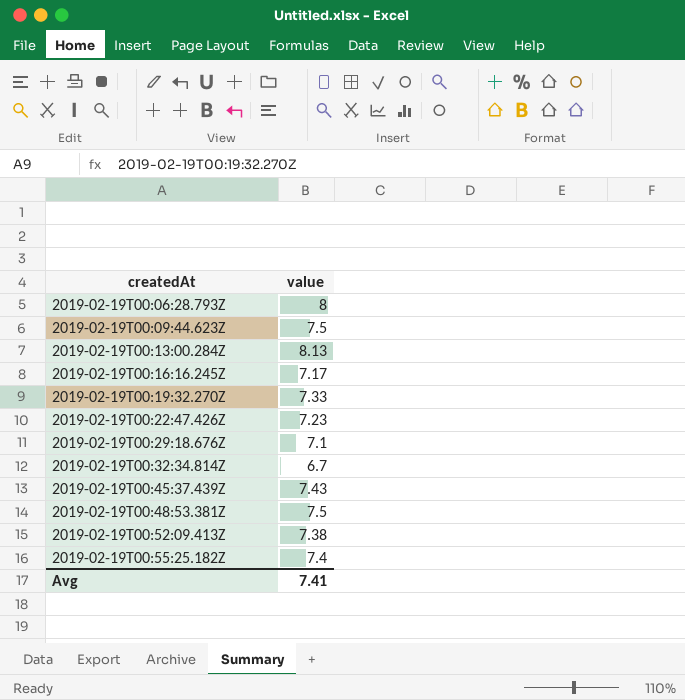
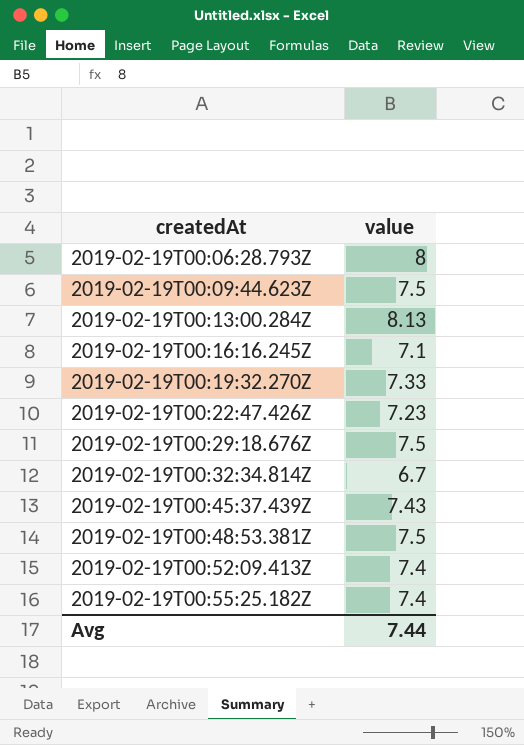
2019-02-19T00:16:16.245Z | value: 7.17 -> 7.1
2019-02-19T00:29:18.676Z | value: 7.1 -> 7.5
2019-02-19T00:52:09.413Z | value: 7.38 -> 7.4
Avg | value: 7.41 -> 7.44

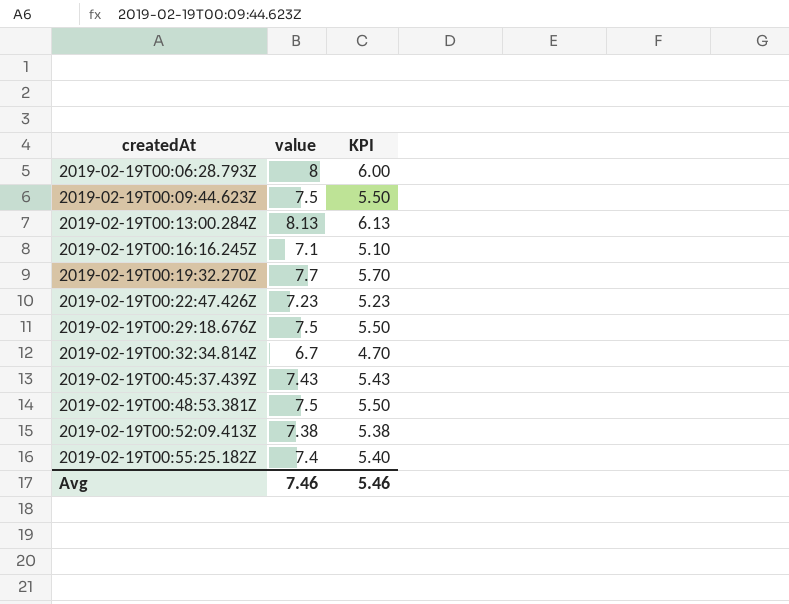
column KPI | formula: none -> [value] - 2
2019-02-19T00:19:32.270Z | value: 7.33 -> 7.7
2019-02-19T00:52:09.413Z | value: 7.4 -> 7.38
Avg | value: 7.44 -> 7.46

